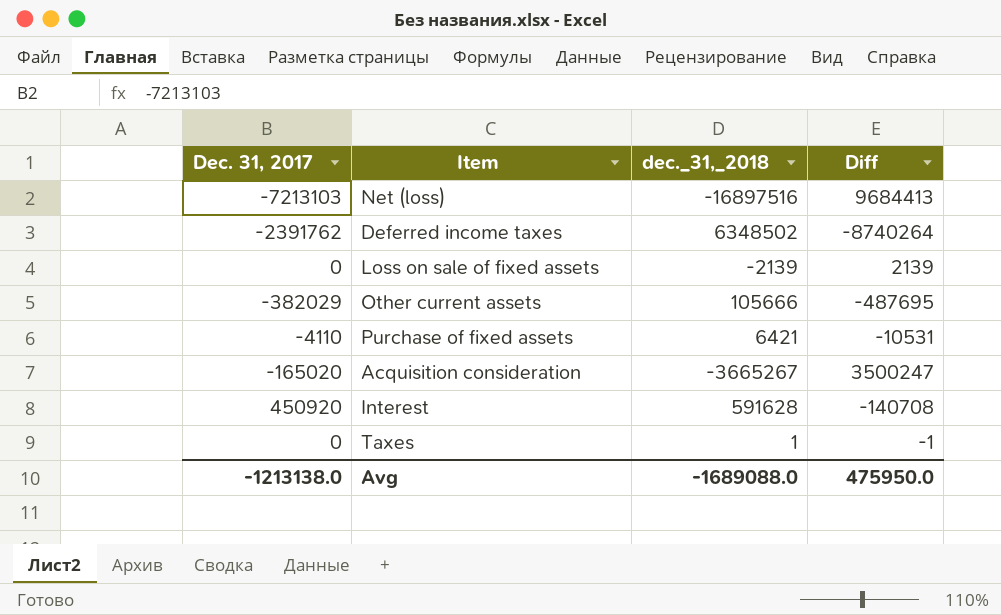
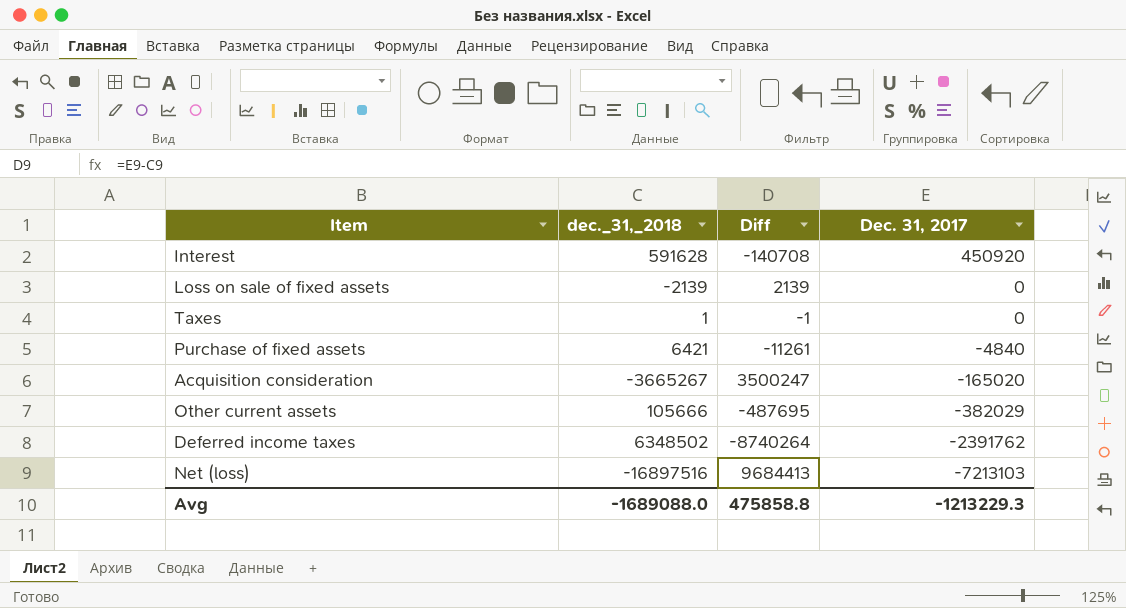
row order: none -> Dec. 31, 2017 descending
column Dec. 31, 2017 | position: 1 -> 4
Purchase of fixed assets | Diff: -10531 -> -11261
Purchase of fixed assets | Dec. 31, 2017: -4110 -> -4840
Avg | Diff: 475950.0 -> 475858.8
Avg | Dec. 31, 2017: -1213138.0 -> -1213229.3

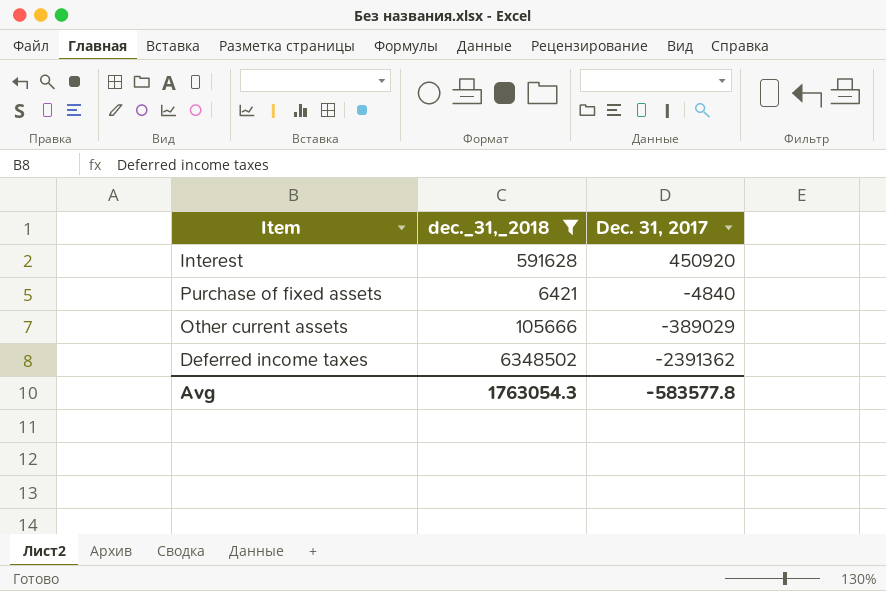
filter: none -> dec._31,_2018 >= 6421
column Diff | formula: [Dec. 31, 2017] - [dec._31,_2018] -> none
Other current assets | Dec. 31, 2017: -382029 -> -389029
Deferred income taxes | Dec. 31, 2017: -2391762 -> -2391362
Avg | dec._31,_2018: -1689088.0 -> 1763054.3
Avg | Dec. 31, 2017: -1213229.3 -> -583577.8

